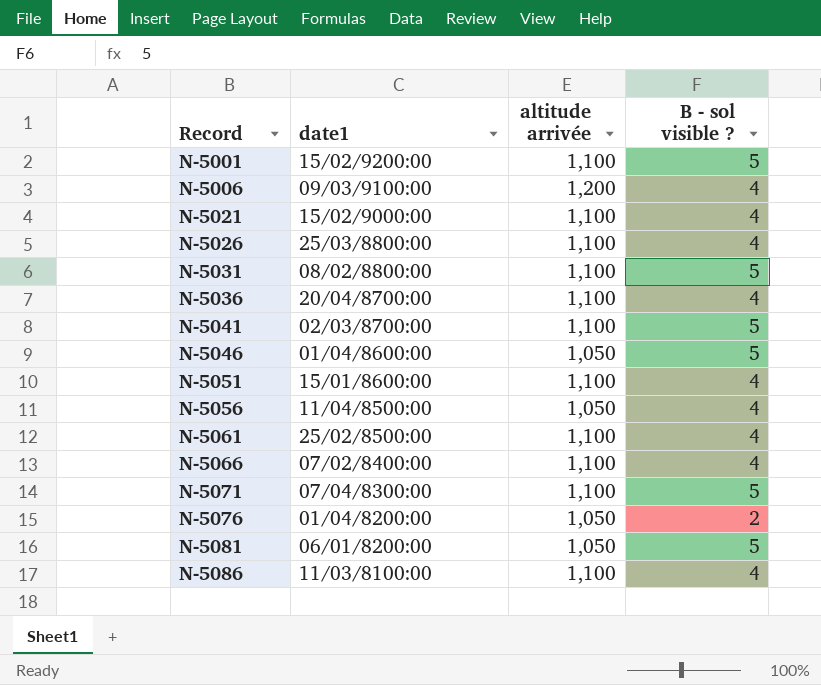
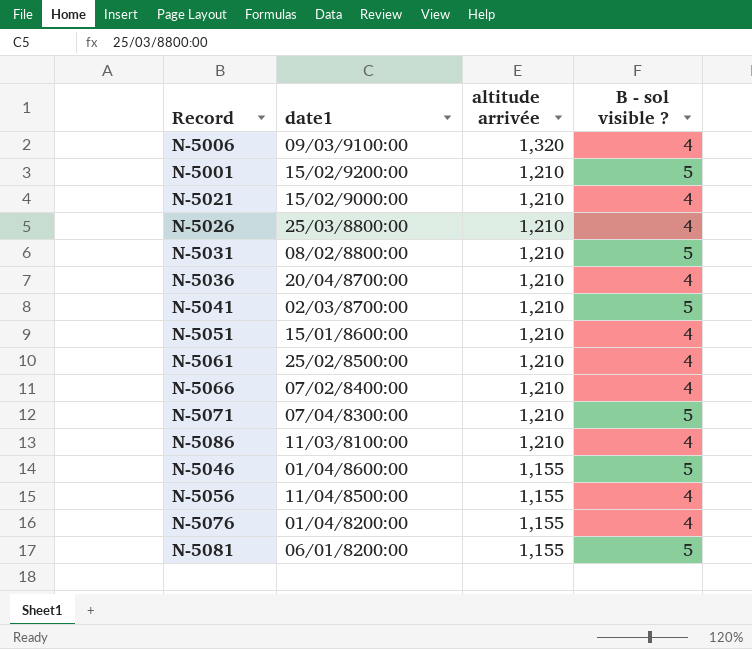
row order: Record ascending -> altitude arrivée descending
N-5006 | altitude arrivée: 1,200 -> 1,320
N-5001 | altitude arrivée: 1,100 -> 1,210
N-5021 | altitude arrivée: 1,100 -> 1,210
N-5026 | altitude arrivée: 1,100 -> 1,210
N-5031 | altitude arrivée: 1,100 -> 1,210
N-5036 | altitude arrivée: 1,100 -> 1,210
N-5041 | altitude arrivée: 1,100 -> 1,210
N-5051 | altitude arrivée: 1,100 -> 1,210
N-5061 | altitude arrivée: 1,100 -> 1,210
N-5066 | altitude arrivée: 1,100 -> 1,210
N-5071 | altitude arrivée: 1,100 -> 1,210
N-5086 | altitude arrivée: 1,100 -> 1,210
N-5046 | altitude arrivée: 1,050 -> 1,155
N-5056 | altitude arrivée: 1,050 -> 1,155
N-5076 | altitude arrivée: 1,050 -> 1,155
N-5076 | B - sol visible ?: 2 -> 4
N-5081 | altitude arrivée: 1,050 -> 1,155

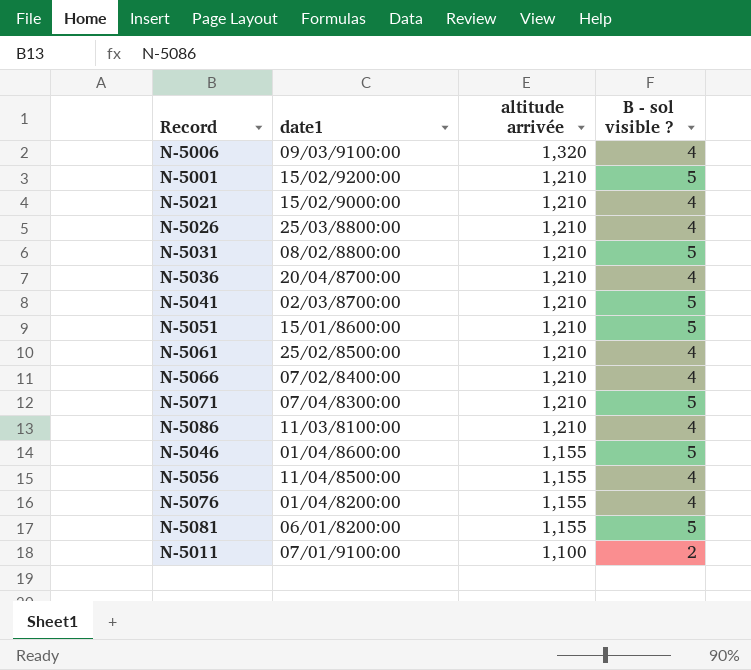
N-5051 | B - sol visible ?: 4 -> 5
row N-5011: none -> 07/01/9100:00 | 1,100 | 2

